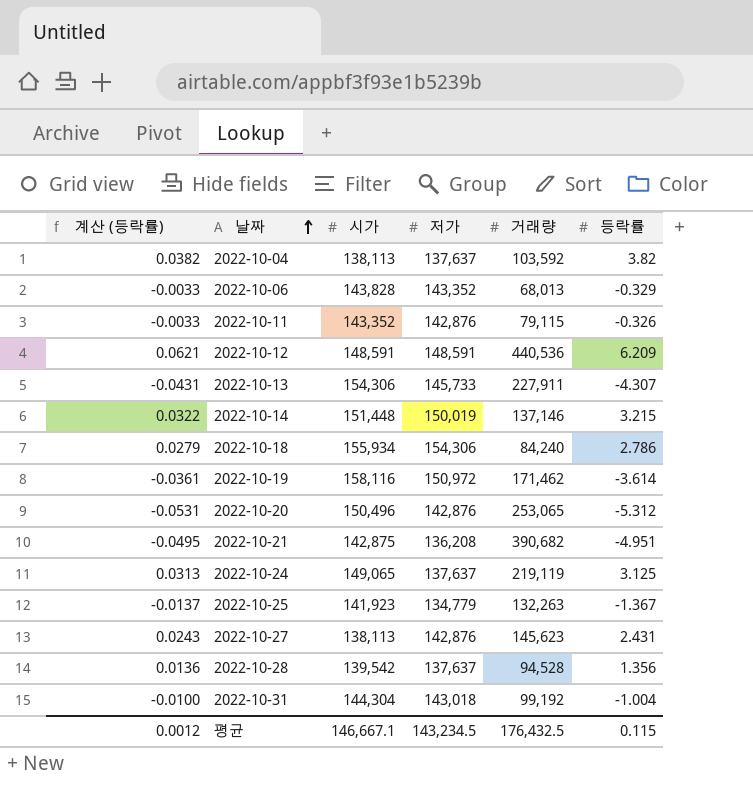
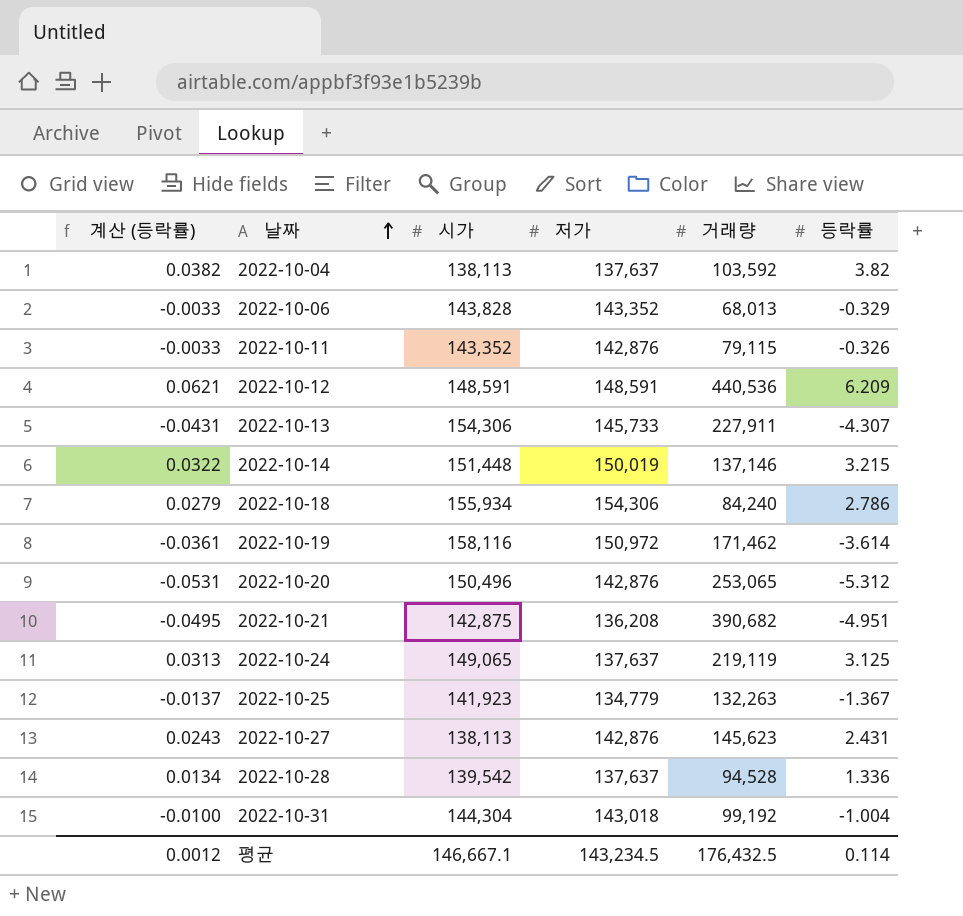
2022-10-28 | 계산 (등락률): 0.0136 -> 0.0134
2022-10-28 | 등락률: 1.356 -> 1.336
평균 | 등락률: 0.115 -> 0.114

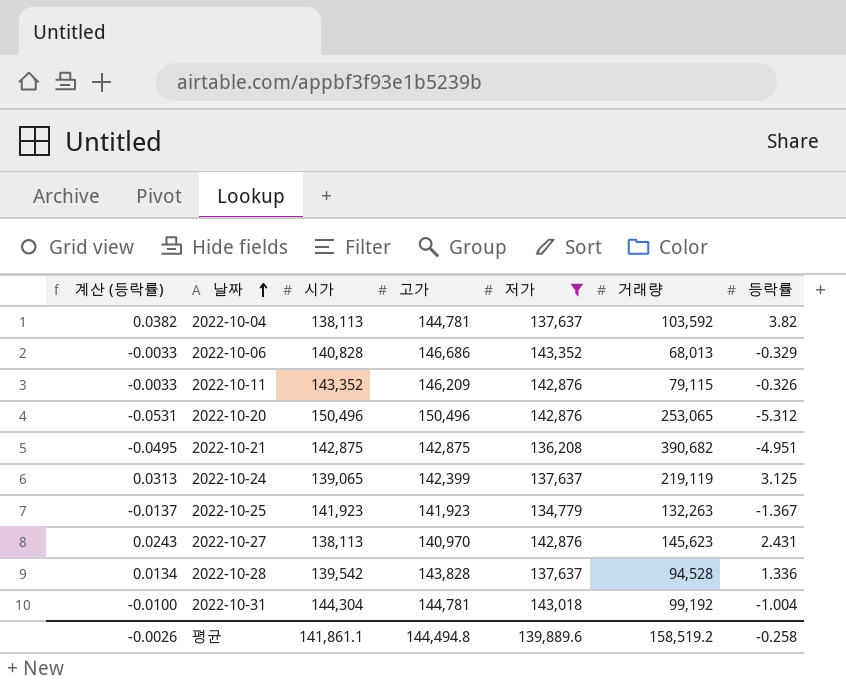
filter: none -> 저가 <= 143,352
column 고가 | position: none -> 4
2022-10-06 | 시가: 143,828 -> 140,828
2022-10-24 | 시가: 149,065 -> 139,065
평균 | 계산 (등락률): 0.0012 -> -0.0026
평균 | 시가: 146,667.1 -> 141,861.1
평균 | 저가: 143,234.5 -> 139,889.6
평균 | 거래량: 176,432.5 -> 158,519.2
평균 | 등락률: 0.114 -> -0.258

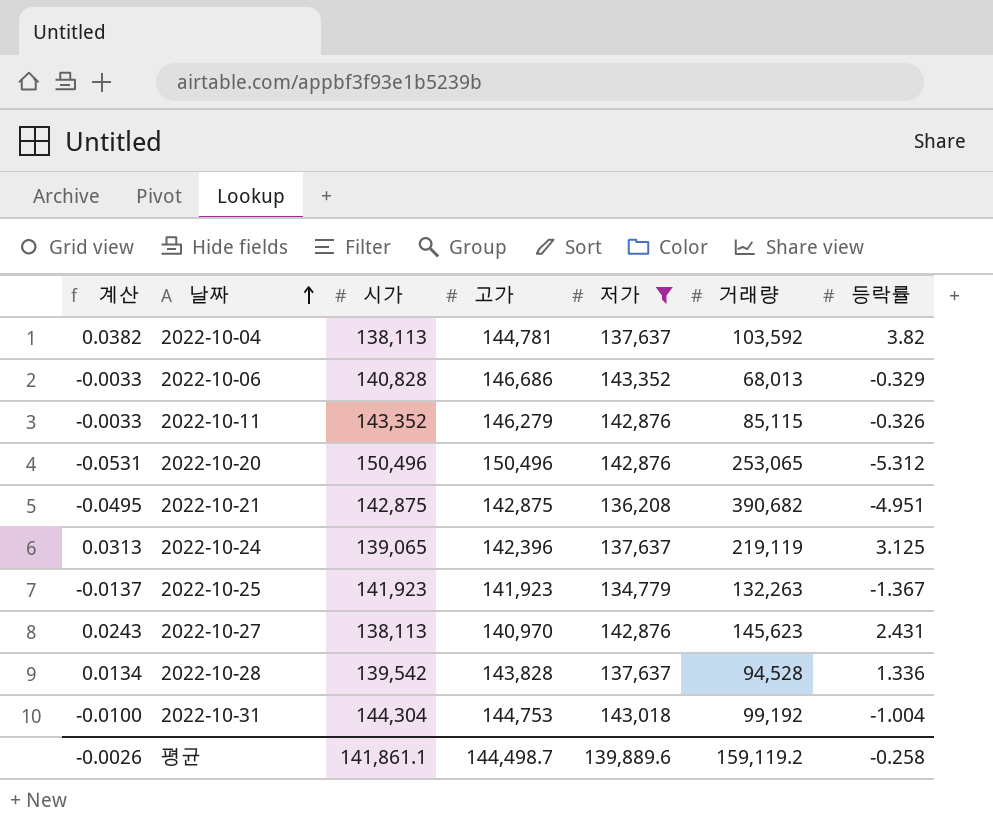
column name: 계산 (등락률) -> 계산
2022-10-11 | 고가: 146,209 -> 146,279
2022-10-11 | 거래량: 79,115 -> 85,115
2022-10-24 | 고가: 142,399 -> 142,396
2022-10-31 | 고가: 144,781 -> 144,753
평균 | 고가: 144,494.8 -> 144,498.7
평균 | 거래량: 158,519.2 -> 159,119.2

